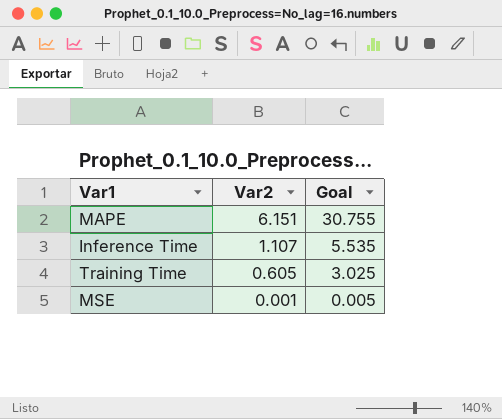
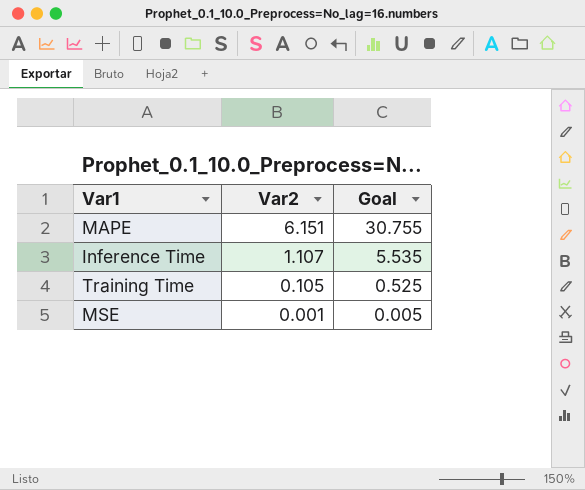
Training Time | Var2: 0.605 -> 0.105
Training Time | Goal: 3.025 -> 0.525

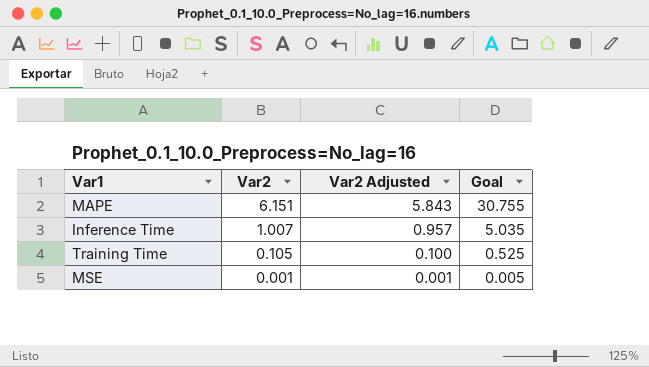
column Var2 Adjusted | formula: none -> [Var2] * 0.95
Inference Time | Var2: 1.107 -> 1.007
Inference Time | Goal: 5.535 -> 5.035

